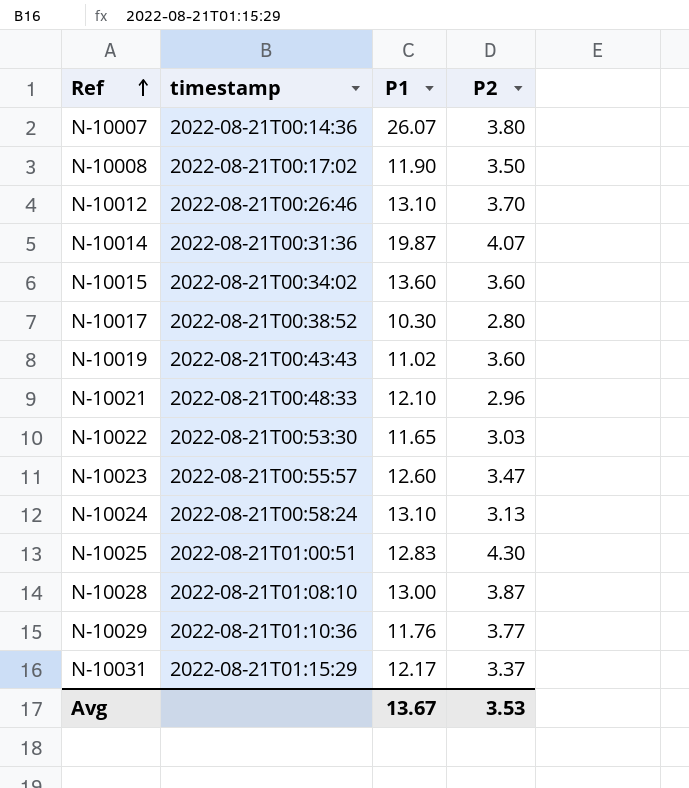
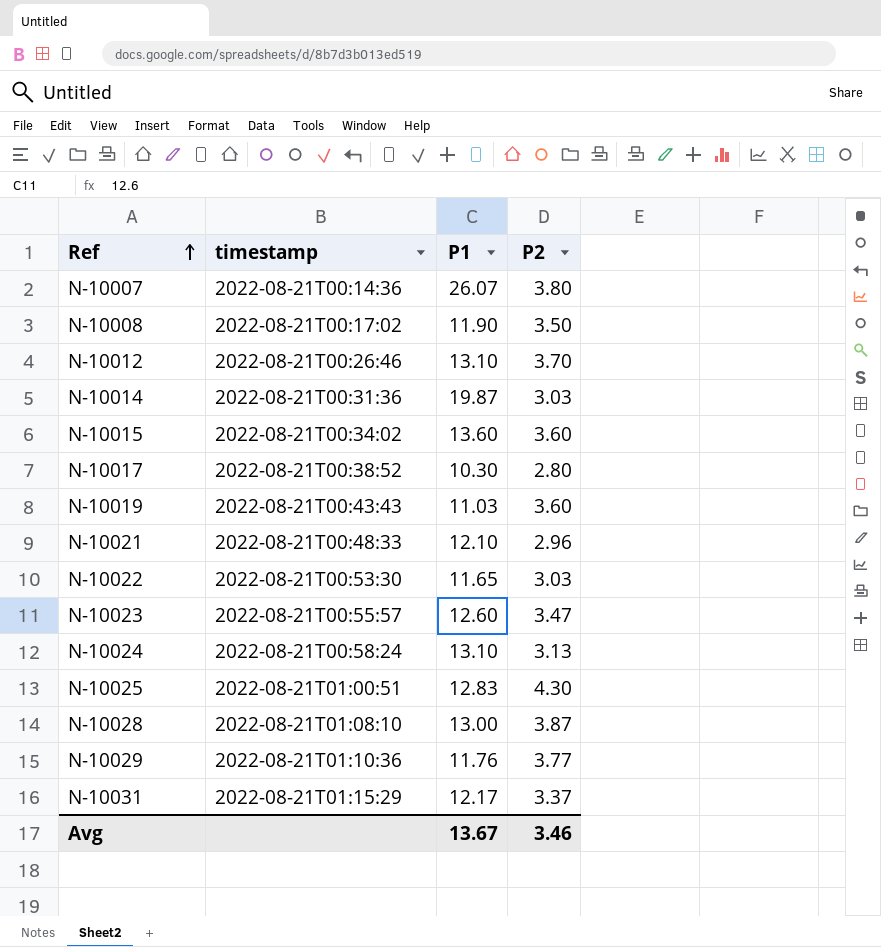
N-10014 | P2: 4.07 -> 3.03
N-10019 | P1: 11.02 -> 11.03
Avg | P2: 3.53 -> 3.46

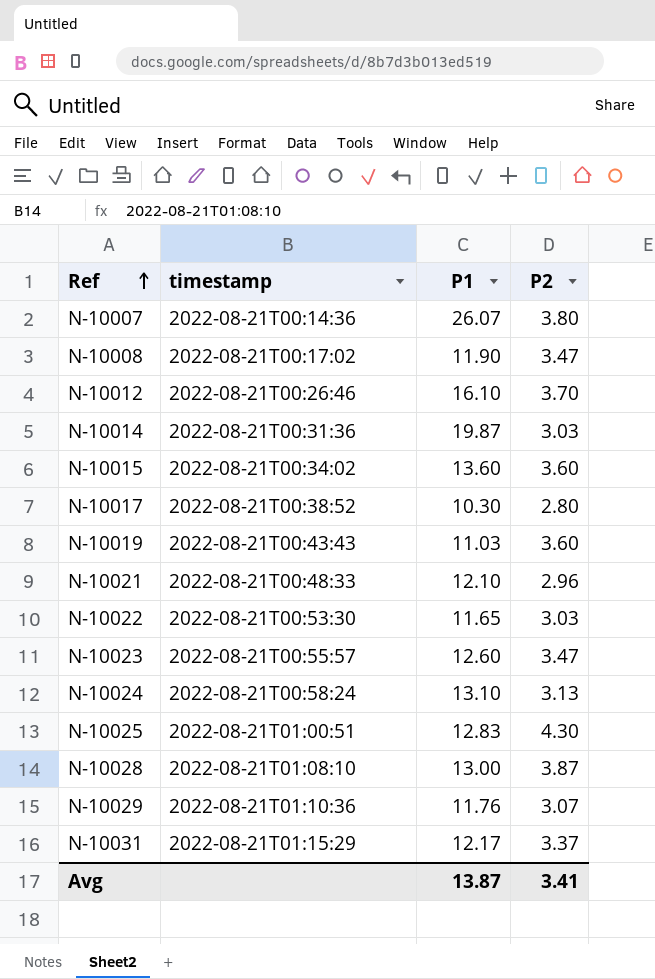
N-10008 | P2: 3.50 -> 3.47
N-10012 | P1: 13.10 -> 16.10
N-10029 | P2: 3.77 -> 3.07
Avg | P1: 13.67 -> 13.87
Avg | P2: 3.46 -> 3.41

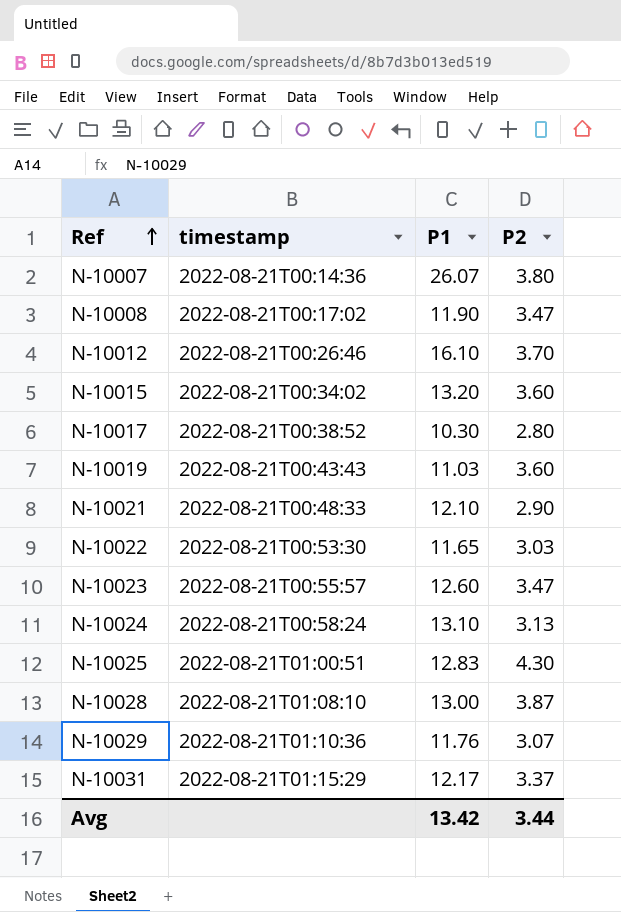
row N-10014: 2022-08-21T00:31:36 | 19.87 | 3.03 -> none
N-10015 | P1: 13.60 -> 13.20
N-10021 | P2: 2.96 -> 2.90
Avg | P1: 13.87 -> 13.42
Avg | P2: 3.41 -> 3.44

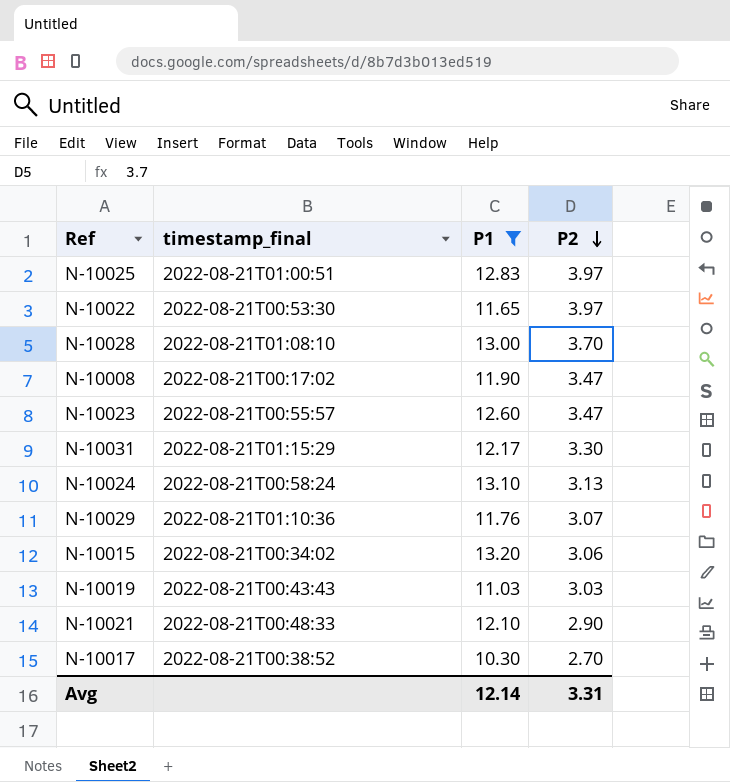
filter: none -> P1 <= 13.20
row order: Ref ascending -> P2 descending
column name: timestamp -> timestamp_final
N-10025 | P2: 4.30 -> 3.97
N-10022 | P2: 3.03 -> 3.97
N-10028 | P2: 3.87 -> 3.70
N-10031 | P2: 3.37 -> 3.30
N-10015 | P2: 3.60 -> 3.06
N-10019 | P2: 3.60 -> 3.03
N-10017 | P2: 2.80 -> 2.70
Avg | P1: 13.42 -> 12.14
Avg | P2: 3.44 -> 3.31

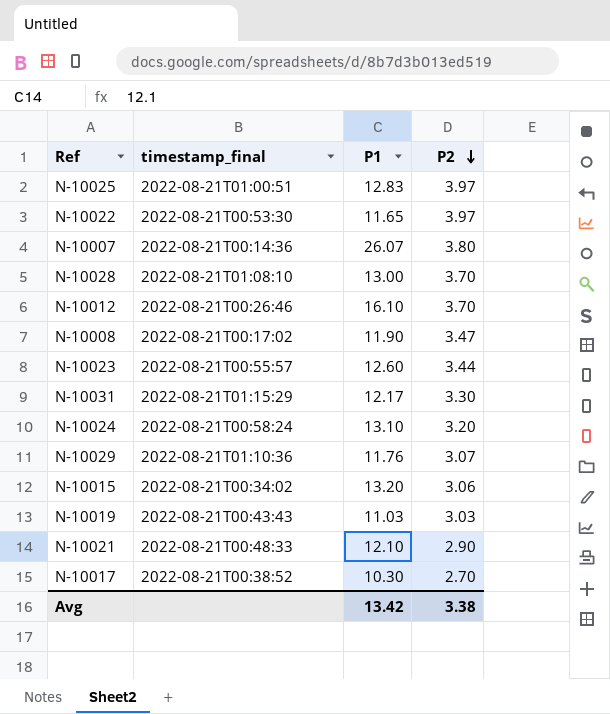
filter: P1 <= 13.20 -> none
N-10023 | P2: 3.47 -> 3.44
N-10024 | P2: 3.13 -> 3.20
Avg | P1: 12.14 -> 13.42
Avg | P2: 3.31 -> 3.38

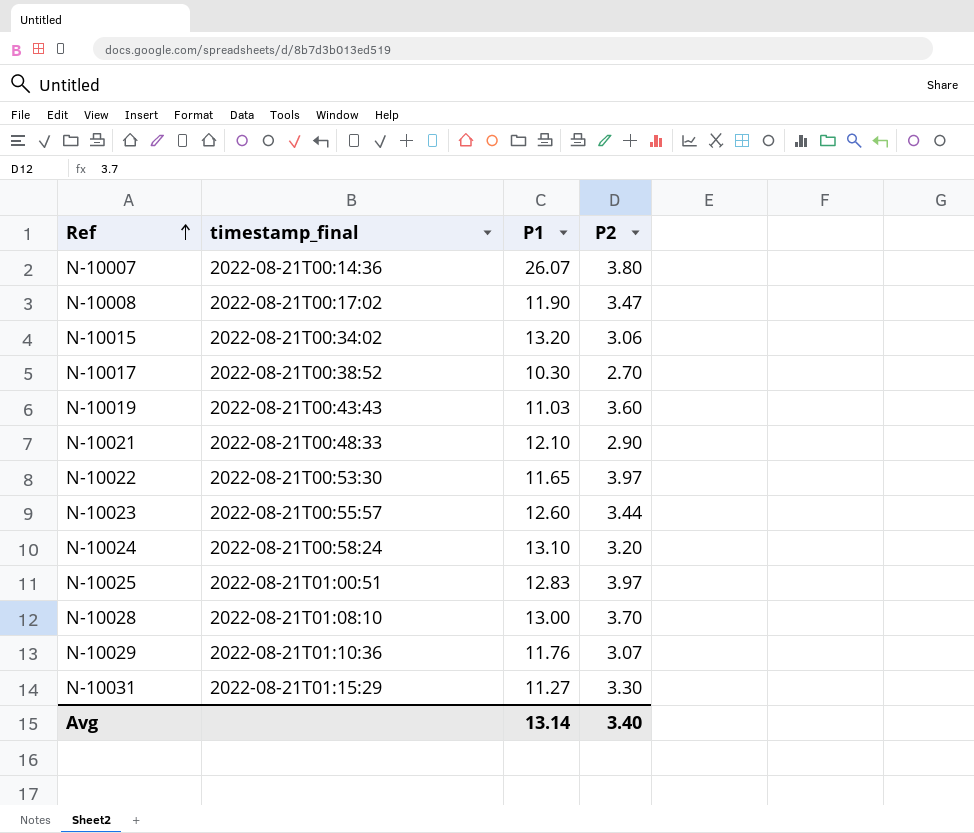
row order: P2 descending -> Ref ascending
row N-10012: 2022-08-21T00:26:46 | 16.10 | 3.70 -> none
N-10019 | P2: 3.03 -> 3.60
N-10031 | P1: 12.17 -> 11.27
Avg | P1: 13.42 -> 13.14
Avg | P2: 3.38 -> 3.40

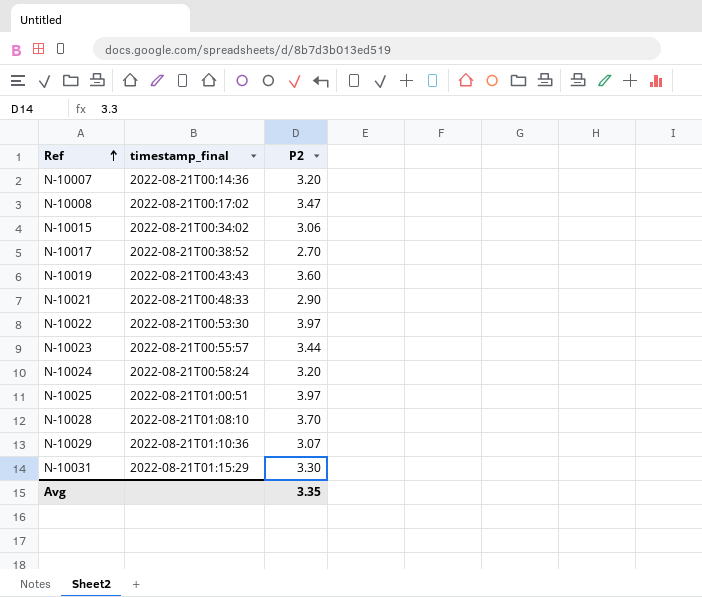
column P1 | position: 3 -> none
N-10007 | P2: 3.80 -> 3.20
Avg | P2: 3.40 -> 3.35

